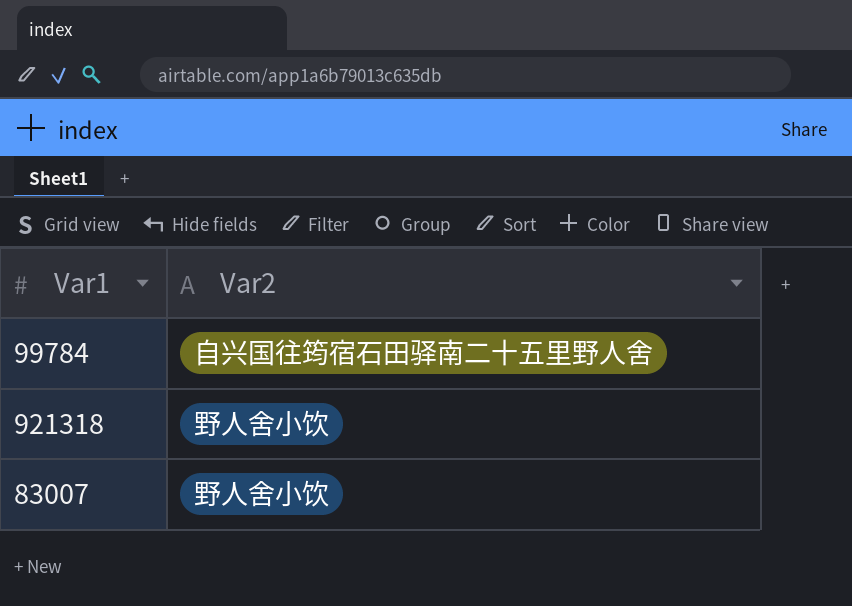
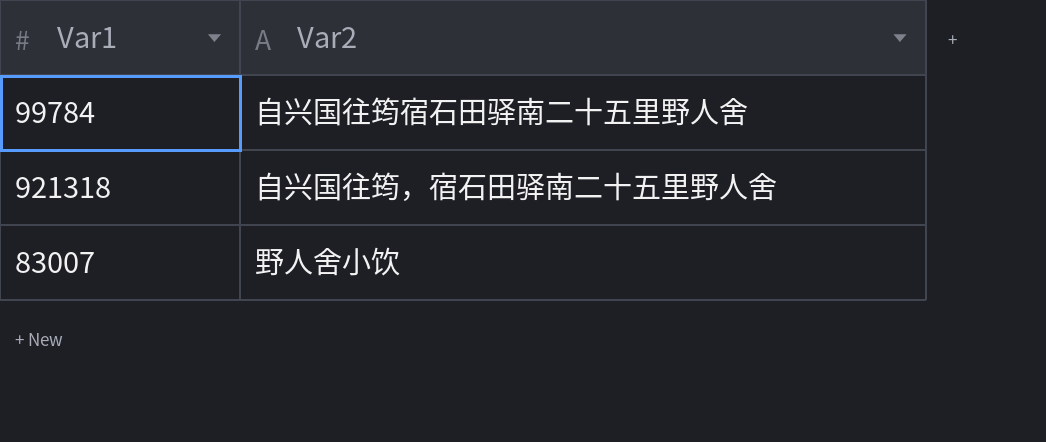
921318 | Var2: 野人舍小饮 -> 自兴国往筠，宿石田驿南二十五里野人舍

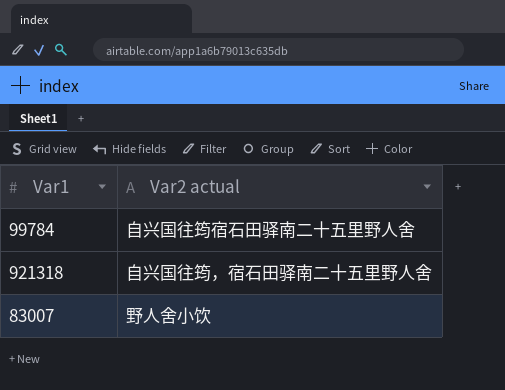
column name: Var2 -> Var2 actual

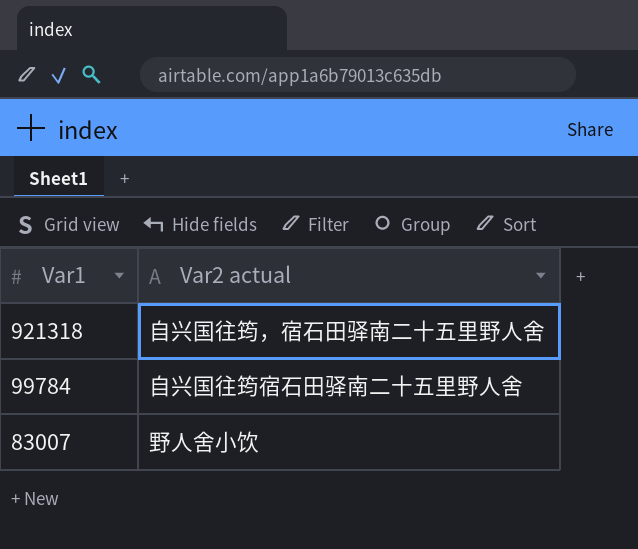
row order: none -> Var1 descending

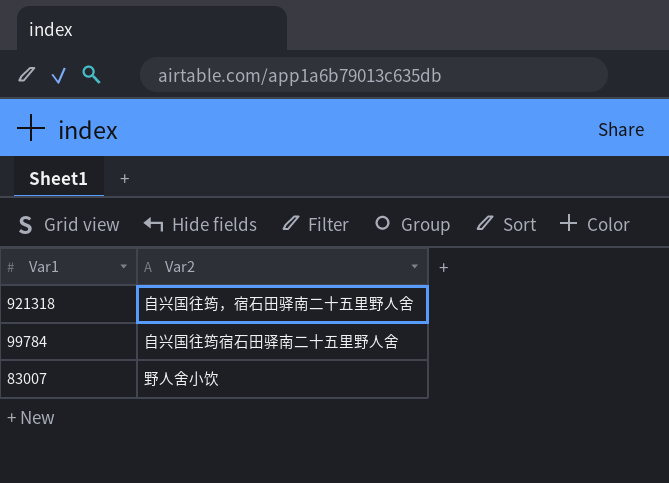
column name: Var2 actual -> Var2

